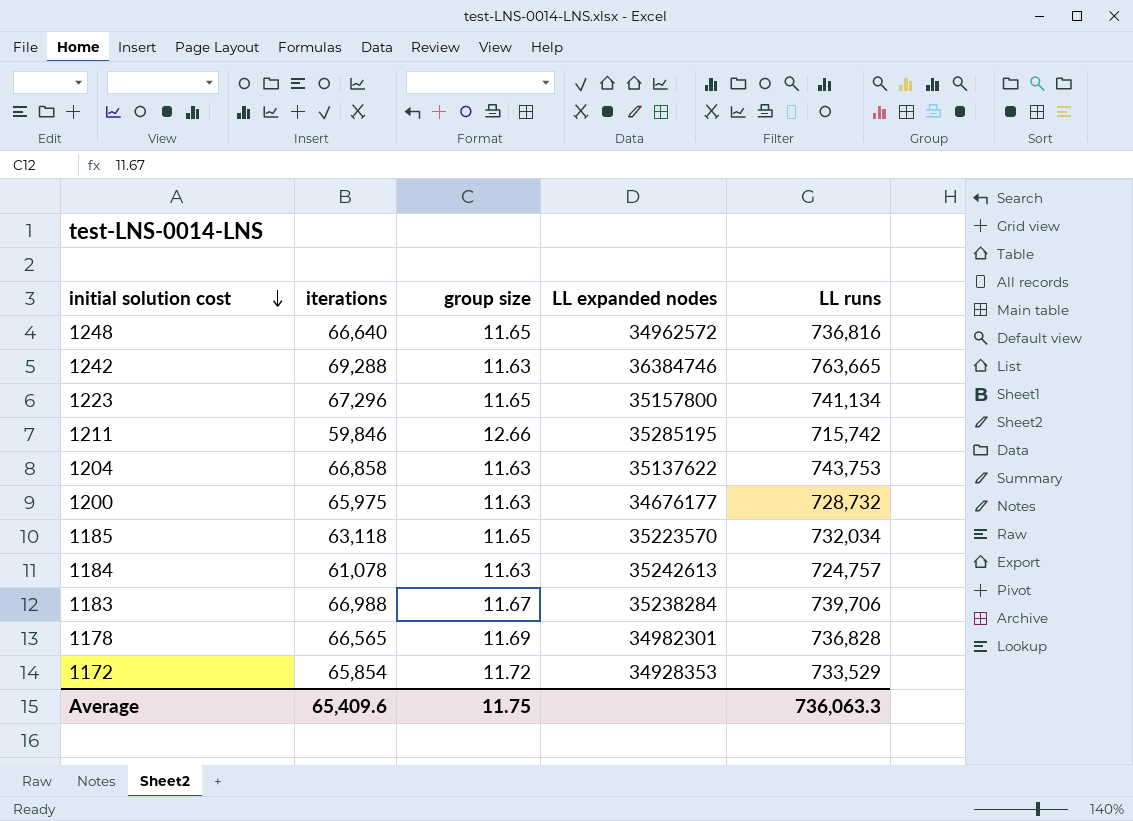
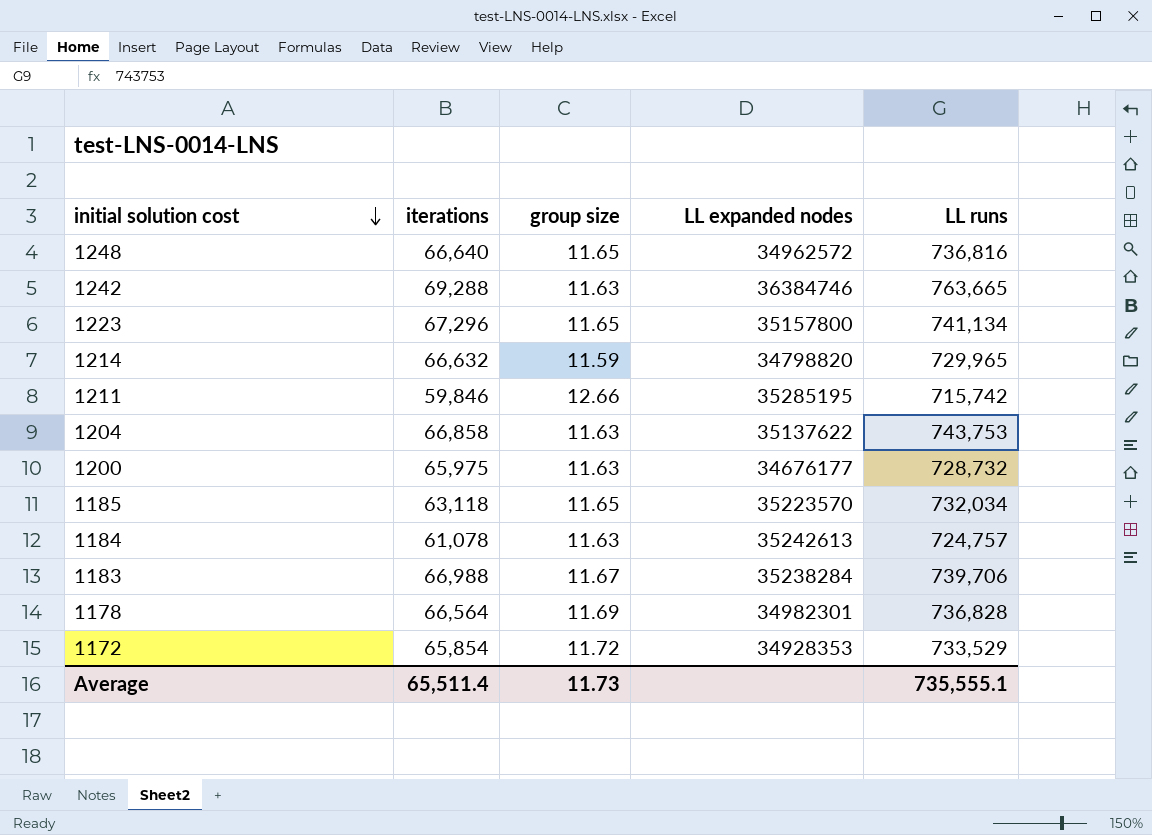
row 1214: none -> 66,632 | 11.59 | 34798820 | 729,965
1178 | iterations: 66,565 -> 66,564
Average | iterations: 65,409.6 -> 65,511.4
Average | group size: 11.75 -> 11.73
Average | LL runs: 736,063.3 -> 735,555.1

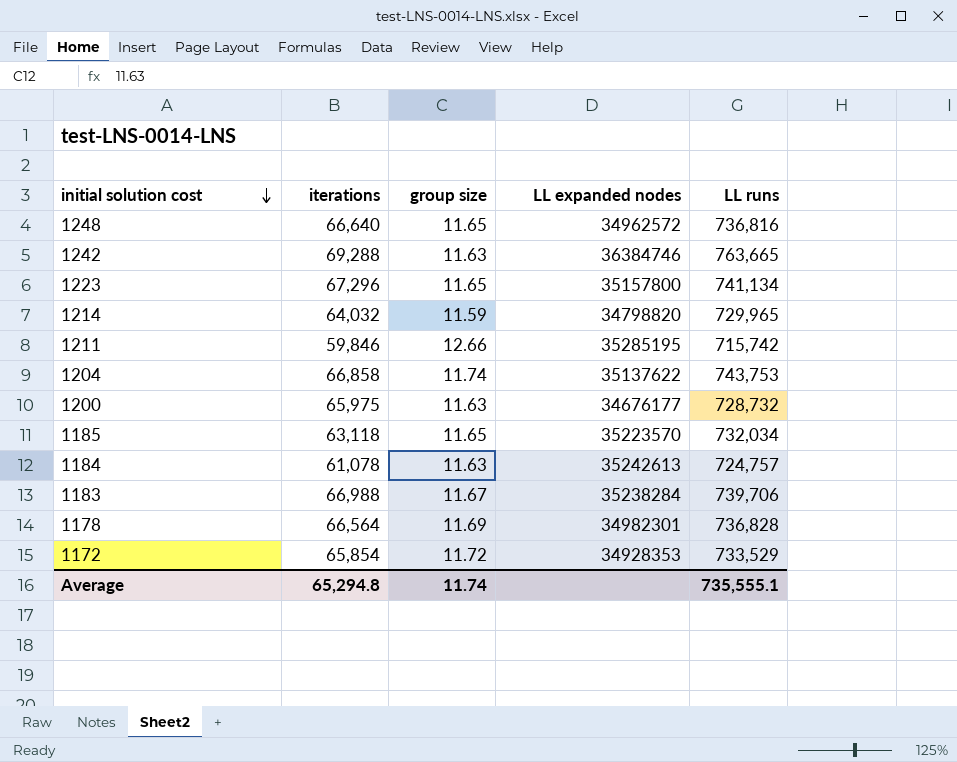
1214 | iterations: 66,632 -> 64,032
1204 | group size: 11.63 -> 11.74
Average | iterations: 65,511.4 -> 65,294.8
Average | group size: 11.73 -> 11.74

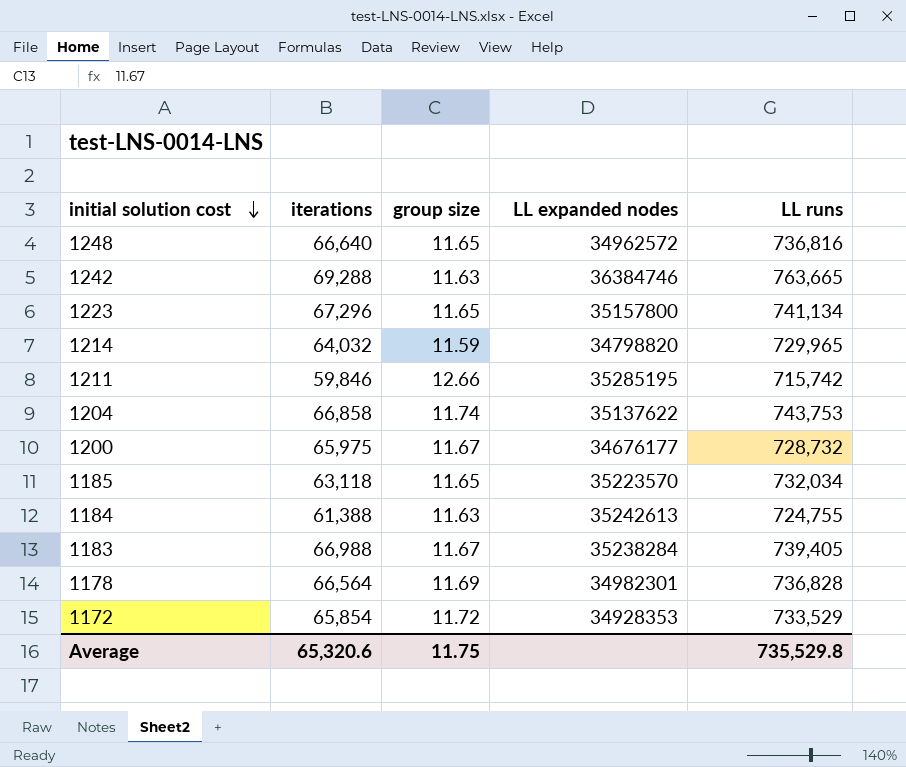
1200 | group size: 11.63 -> 11.67
1184 | iterations: 61,078 -> 61,388
1184 | LL runs: 724,757 -> 724,755
1183 | LL runs: 739,706 -> 739,405
Average | iterations: 65,294.8 -> 65,320.6
Average | group size: 11.74 -> 11.75
Average | LL runs: 735,555.1 -> 735,529.8

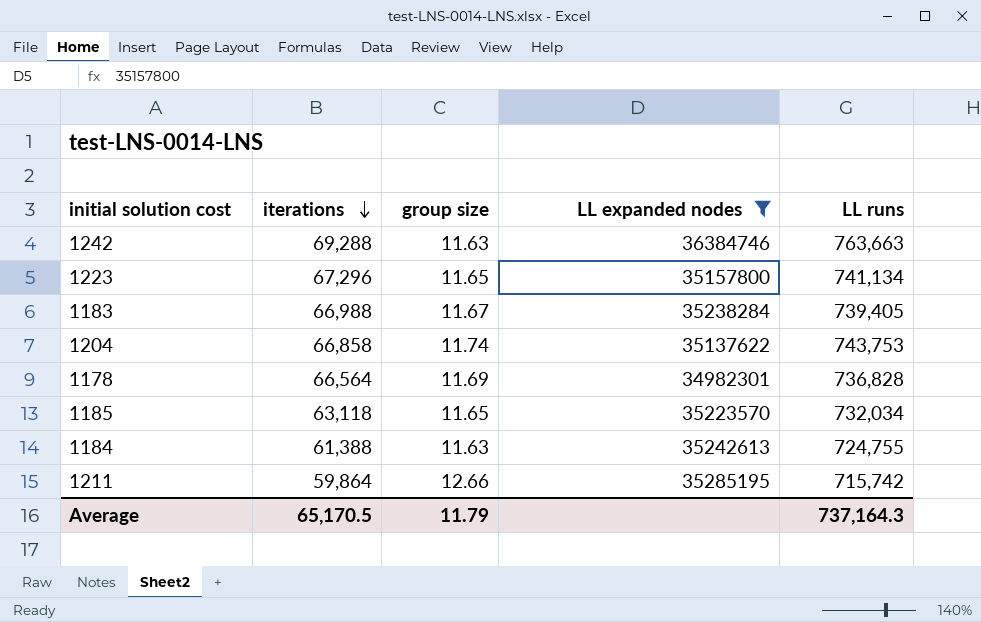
filter: none -> LL expanded nodes >= 34982301
row order: initial solution cost descending -> iterations descending
1242 | LL runs: 763,665 -> 763,663
1211 | iterations: 59,846 -> 59,864
Average | iterations: 65,320.6 -> 65,170.5
Average | group size: 11.75 -> 11.79
Average | LL runs: 735,529.8 -> 737,164.3

